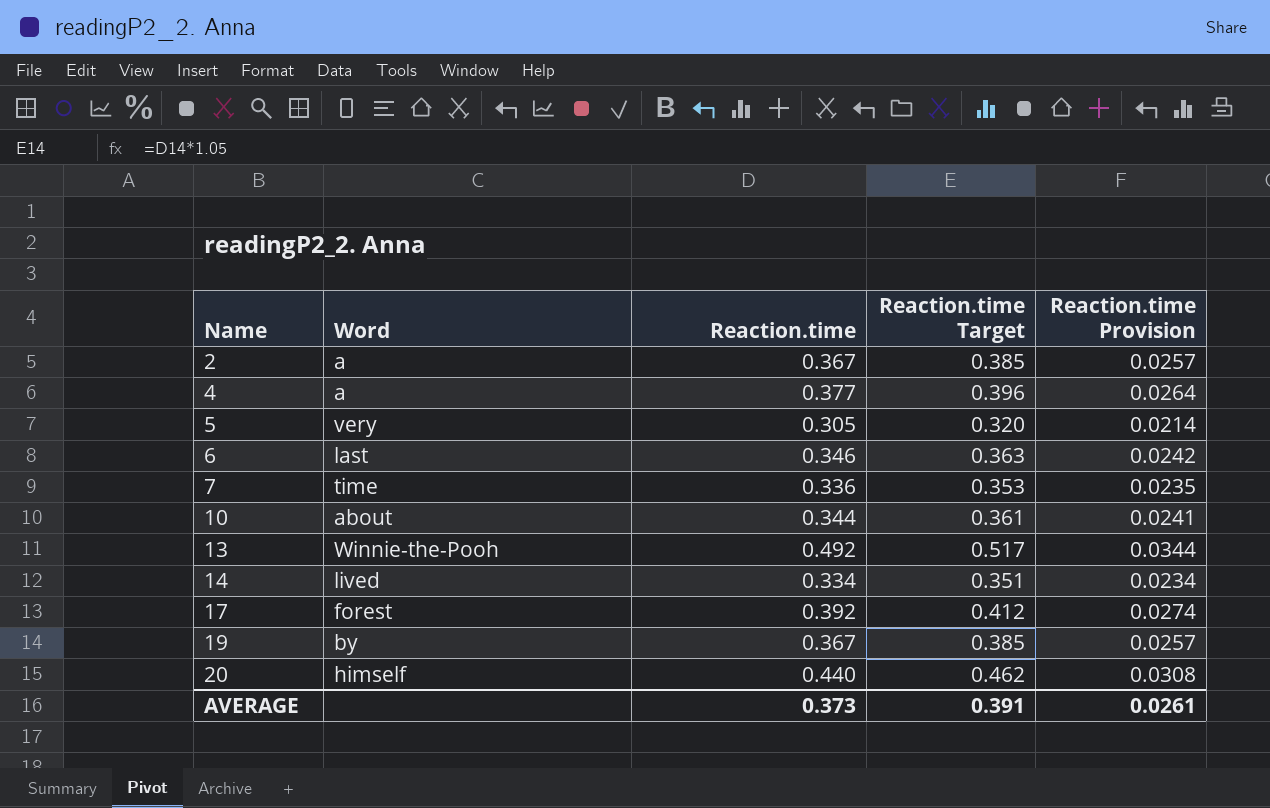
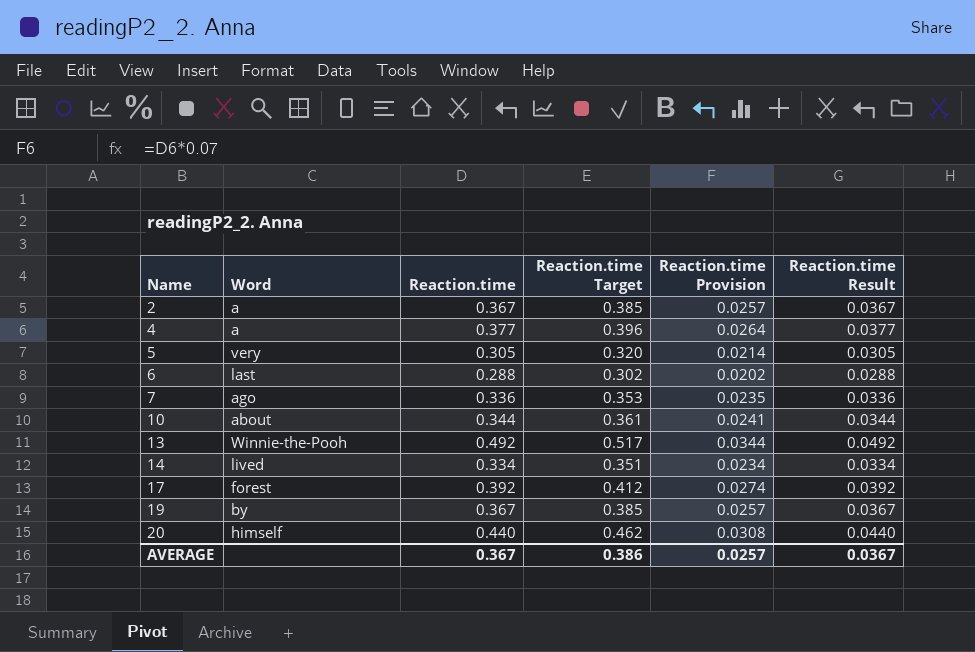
column Reaction.time Result | formula: none -> [Reaction.time] * 0.1
6 | Reaction.time: 0.346 -> 0.288
6 | Reaction.time Target: 0.363 -> 0.302
6 | Reaction.time Provision: 0.0242 -> 0.0202
7 | Word: time -> ago
AVERAGE | Reaction.time: 0.373 -> 0.367
AVERAGE | Reaction.time Target: 0.391 -> 0.386
AVERAGE | Reaction.time Provision: 0.0261 -> 0.0257

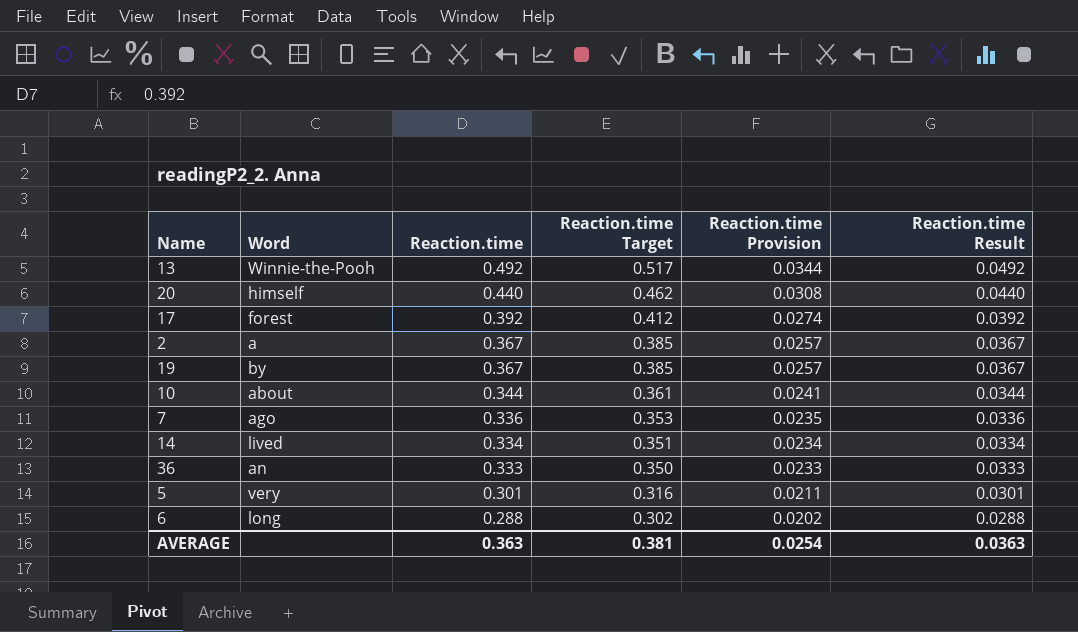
row order: Name ascending -> Reaction.time descending
row 4: a | 0.377 | 0.396 | 0.0264 | 0.0377 -> none
row 36: none -> an | 0.333 | 0.350 | 0.0233 | 0.0333
5 | Reaction.time: 0.305 -> 0.301
5 | Reaction.time Target: 0.320 -> 0.316
5 | Reaction.time Provision: 0.0214 -> 0.0211
5 | Reaction.time Result: 0.0305 -> 0.0301
6 | Word: last -> long
AVERAGE | Reaction.time: 0.367 -> 0.363
AVERAGE | Reaction.time Target: 0.386 -> 0.381
AVERAGE | Reaction.time Provision: 0.0257 -> 0.0254
AVERAGE | Reaction.time Result: 0.0367 -> 0.0363

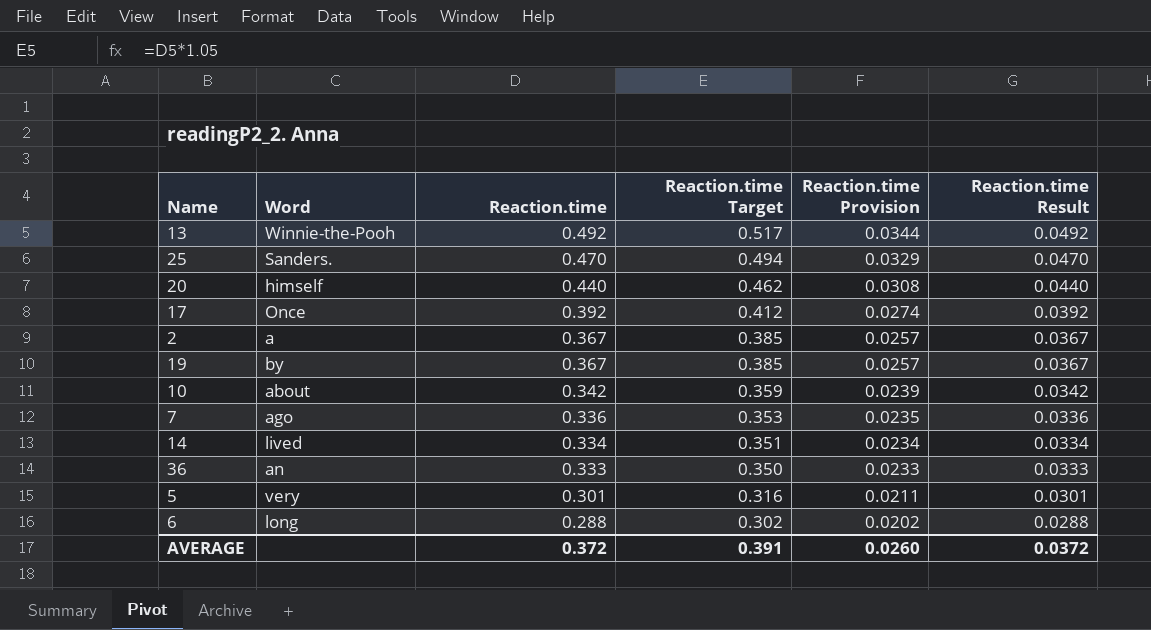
row 25: none -> Sanders. | 0.470 | 0.494 | 0.0329 | 0.0470
17 | Word: forest -> Once
10 | Reaction.time: 0.344 -> 0.342
10 | Reaction.time Target: 0.361 -> 0.359
10 | Reaction.time Provision: 0.0241 -> 0.0239
10 | Reaction.time Result: 0.0344 -> 0.0342
AVERAGE | Reaction.time: 0.363 -> 0.372
AVERAGE | Reaction.time Target: 0.381 -> 0.391
AVERAGE | Reaction.time Provision: 0.0254 -> 0.0260
AVERAGE | Reaction.time Result: 0.0363 -> 0.0372

